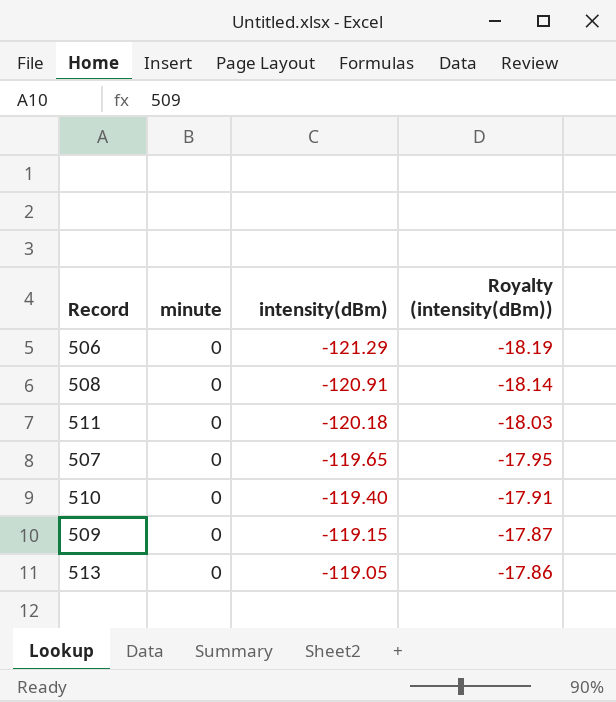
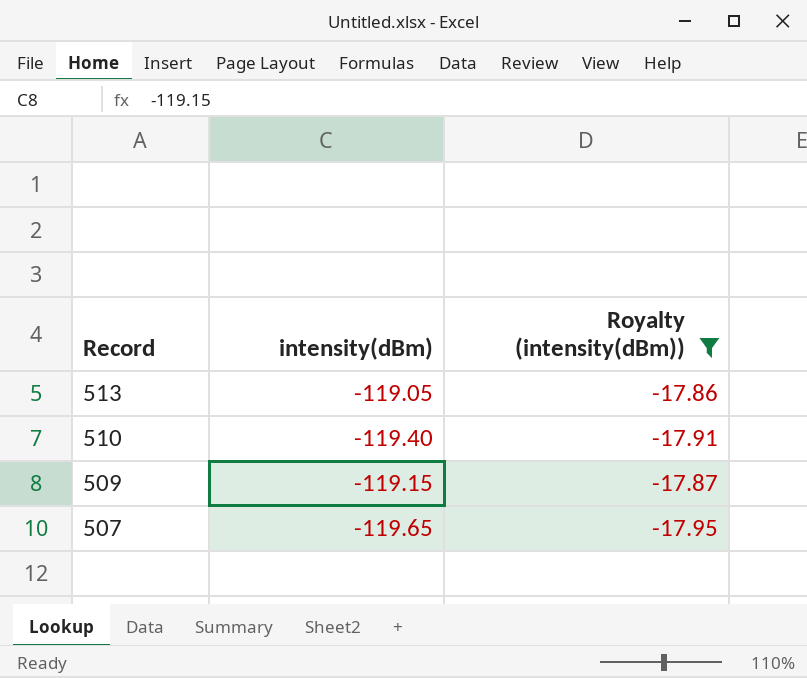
filter: none -> Royalty (intensity(dBm)) >= -17.95
row order: intensity(dBm) ascending -> Record descending
column minute | position: 2 -> none

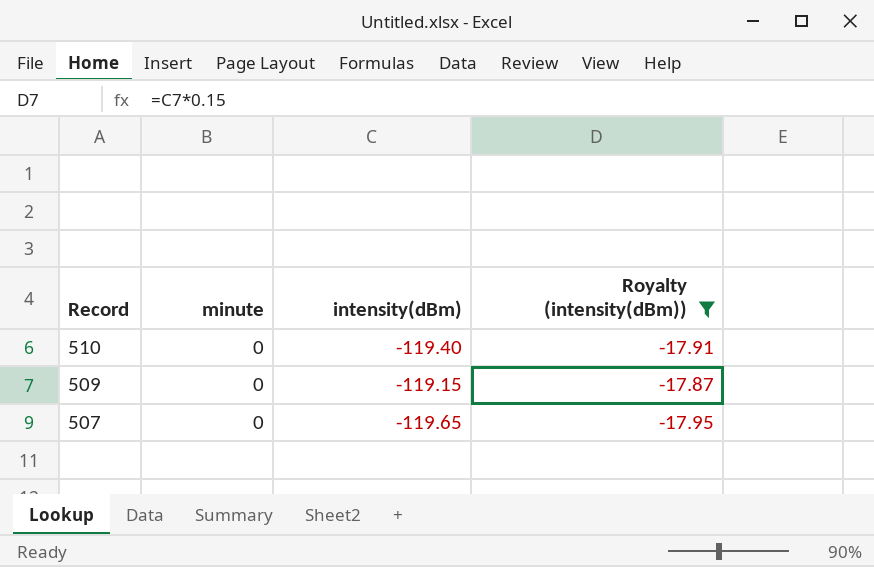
column minute | position: none -> 2
row 513: -119.05 | -17.86 -> none

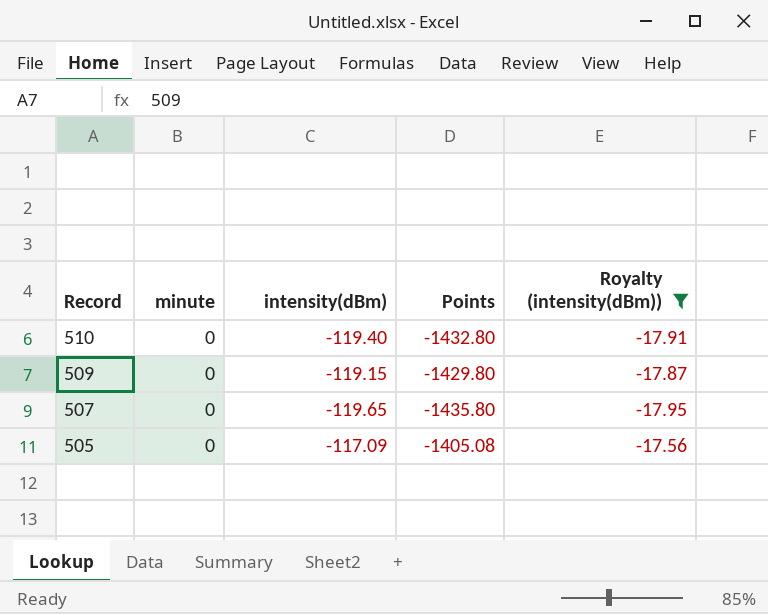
column Points | formula: none -> [intensity(dBm)] * 12
row 505: none -> 0 | -117.09 | -1405.08 | -17.56

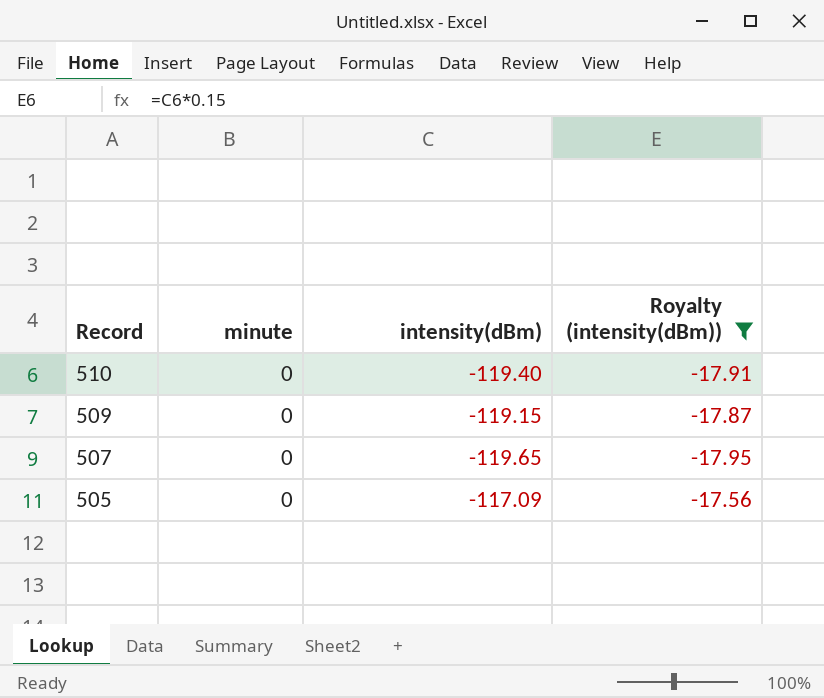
column Points | formula: [intensity(dBm)] * 12 -> none

